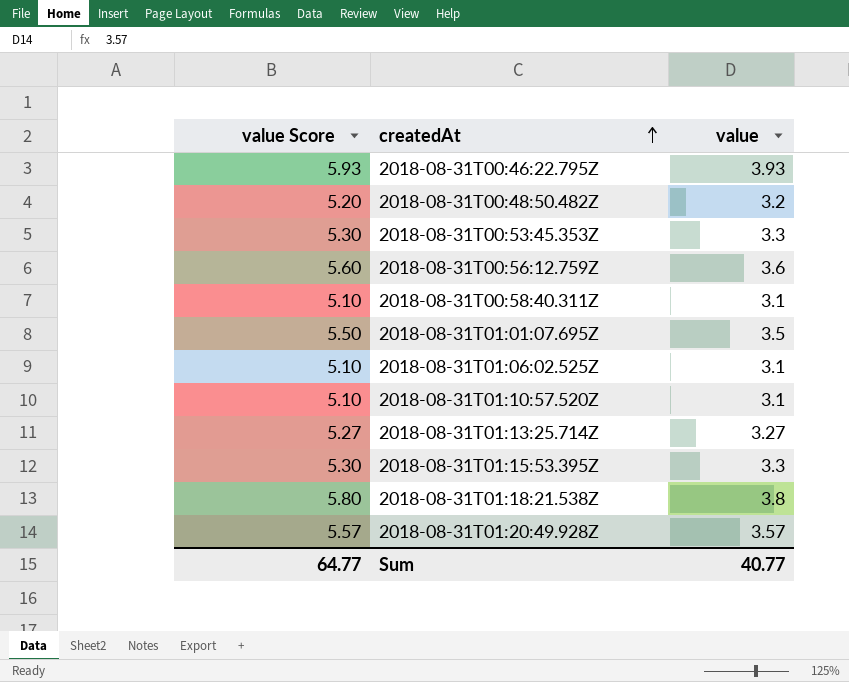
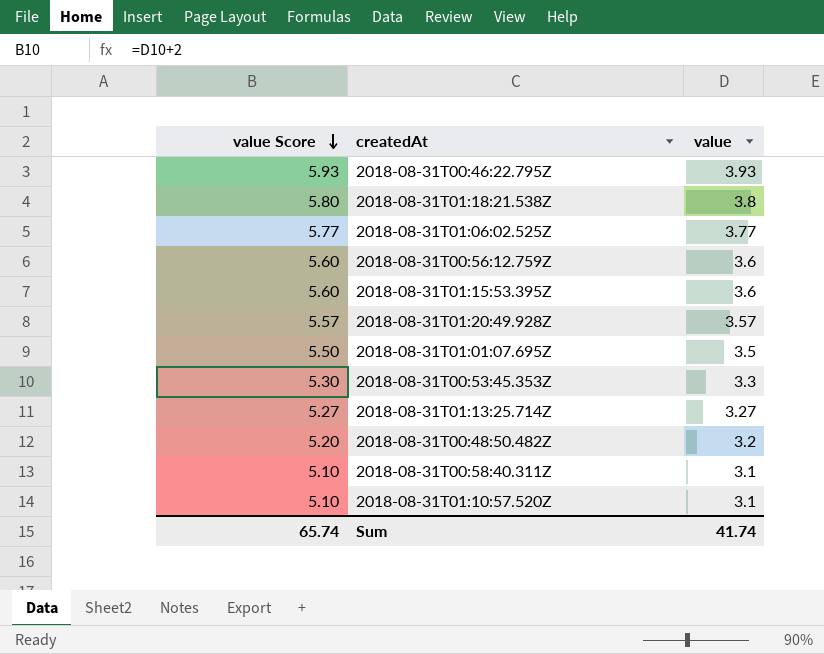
row order: createdAt ascending -> value Score descending
2018-08-31T01:06:02.525Z | value Score: 5.10 -> 5.77
2018-08-31T01:06:02.525Z | value: 3.1 -> 3.77
2018-08-31T01:15:53.395Z | value Score: 5.30 -> 5.60
2018-08-31T01:15:53.395Z | value: 3.3 -> 3.6
Sum | value Score: 64.77 -> 65.74
Sum | value: 40.77 -> 41.74

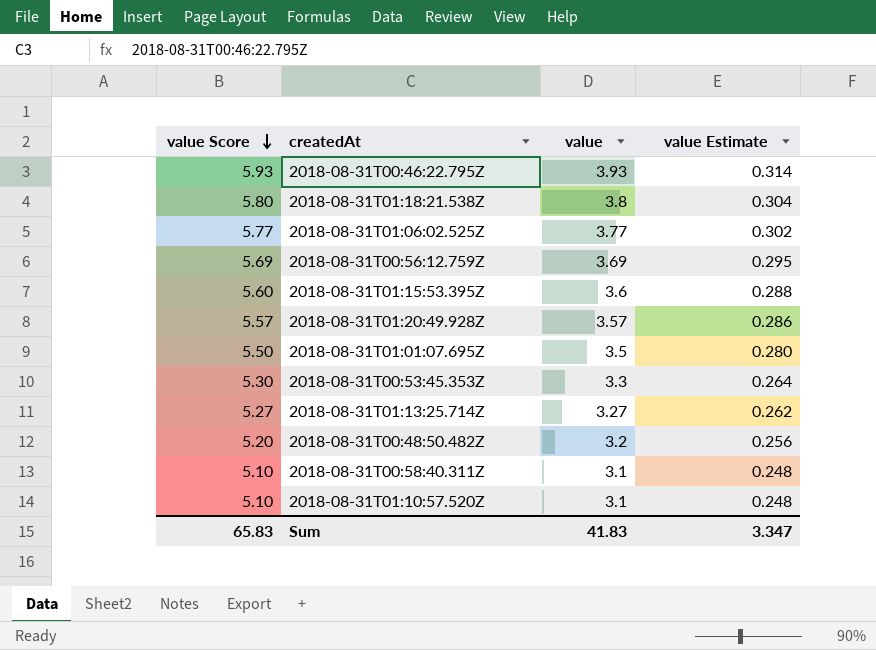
column value Estimate | formula: none -> [value] * 0.08
2018-08-31T00:56:12.759Z | value Score: 5.60 -> 5.69
2018-08-31T00:56:12.759Z | value: 3.6 -> 3.69
Sum | value Score: 65.74 -> 65.83
Sum | value: 41.74 -> 41.83

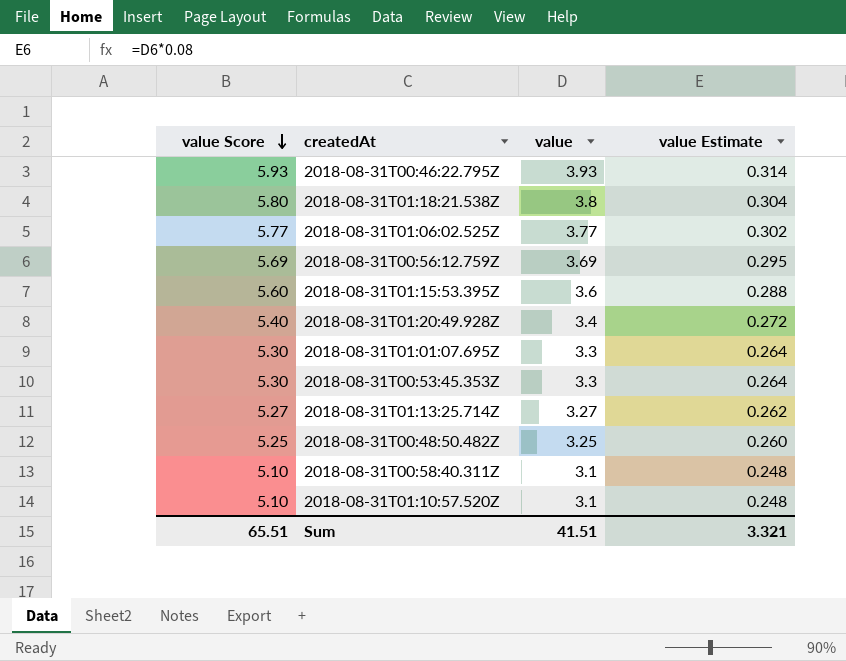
2018-08-31T01:20:49.928Z | value Score: 5.57 -> 5.40
2018-08-31T01:20:49.928Z | value: 3.57 -> 3.4
2018-08-31T01:20:49.928Z | value Estimate: 0.286 -> 0.272
2018-08-31T01:01:07.695Z | value Score: 5.50 -> 5.30
2018-08-31T01:01:07.695Z | value: 3.5 -> 3.3
2018-08-31T01:01:07.695Z | value Estimate: 0.280 -> 0.264
2018-08-31T00:48:50.482Z | value Score: 5.20 -> 5.25
2018-08-31T00:48:50.482Z | value: 3.2 -> 3.25
2018-08-31T00:48:50.482Z | value Estimate: 0.256 -> 0.260
Sum | value Score: 65.83 -> 65.51
Sum | value: 41.83 -> 41.51
Sum | value Estimate: 3.347 -> 3.321

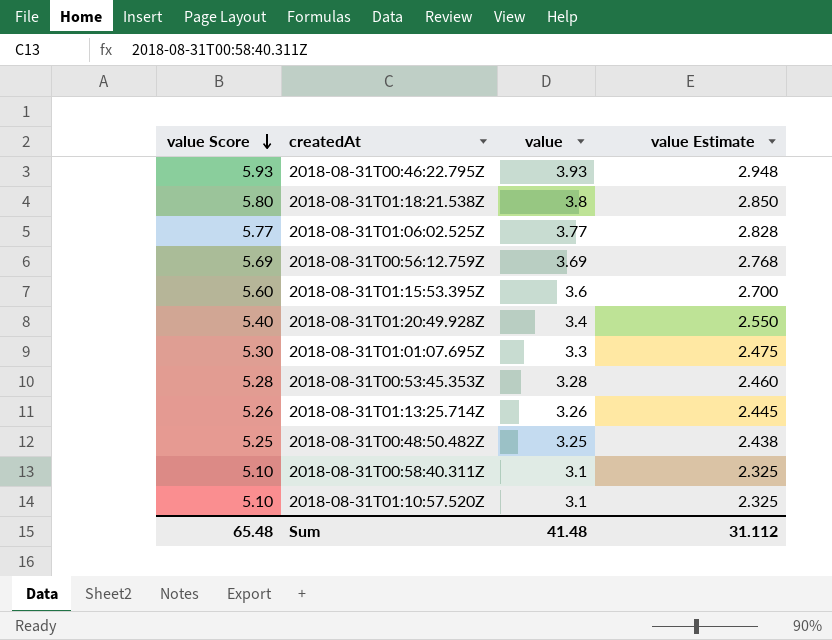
column value Estimate | formula: [value] * 0.08 -> [value] * 0.75
2018-08-31T00:53:45.353Z | value Score: 5.30 -> 5.28
2018-08-31T00:53:45.353Z | value: 3.3 -> 3.28
2018-08-31T01:13:25.714Z | value Score: 5.27 -> 5.26
2018-08-31T01:13:25.714Z | value: 3.27 -> 3.26
Sum | value Score: 65.51 -> 65.48
Sum | value: 41.51 -> 41.48
Sum | value Estimate: 3.321 -> 31.112

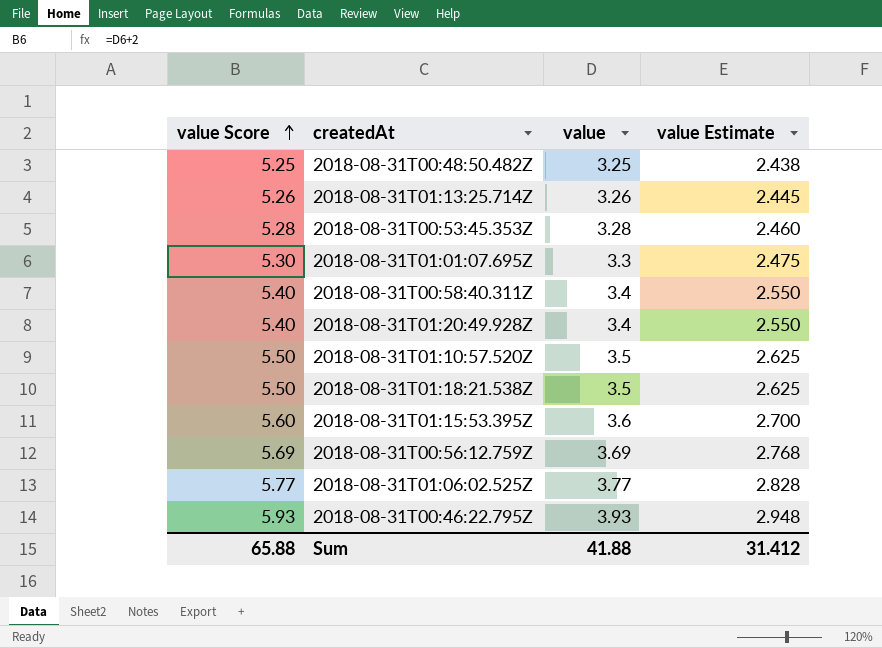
row order: value Score descending -> value Score ascending
2018-08-31T00:58:40.311Z | value Score: 5.10 -> 5.40
2018-08-31T00:58:40.311Z | value: 3.1 -> 3.4
2018-08-31T00:58:40.311Z | value Estimate: 2.325 -> 2.550
2018-08-31T01:10:57.520Z | value Score: 5.10 -> 5.50
2018-08-31T01:10:57.520Z | value: 3.1 -> 3.5
2018-08-31T01:10:57.520Z | value Estimate: 2.325 -> 2.625
2018-08-31T01:18:21.538Z | value Score: 5.80 -> 5.50
2018-08-31T01:18:21.538Z | value: 3.8 -> 3.5
2018-08-31T01:18:21.538Z | value Estimate: 2.850 -> 2.625
Sum | value Score: 65.48 -> 65.88
Sum | value: 41.48 -> 41.88
Sum | value Estimate: 31.112 -> 31.412

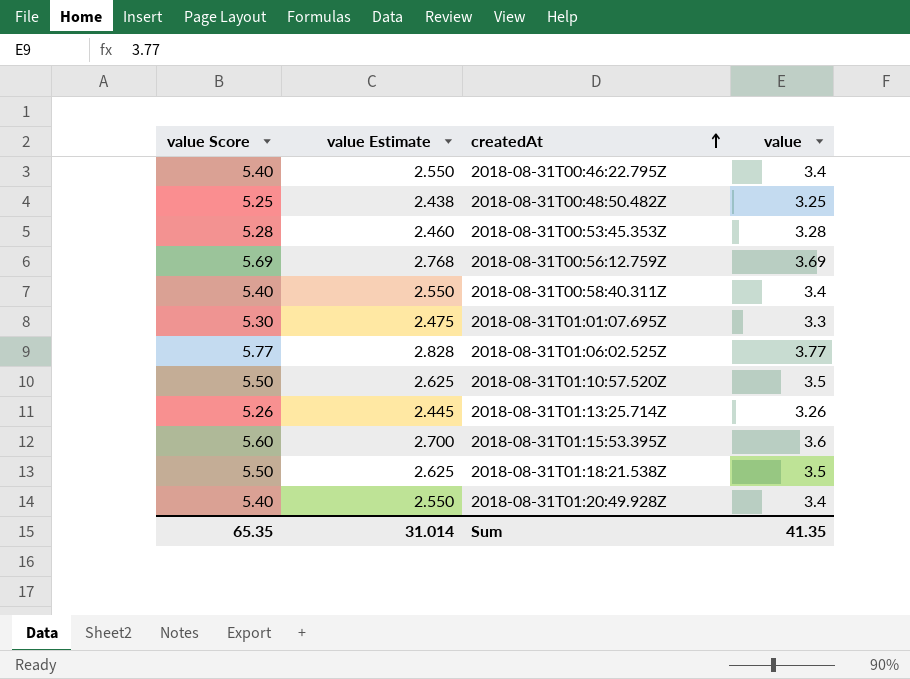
row order: value Score ascending -> createdAt ascending
column value Estimate | position: 4 -> 2
2018-08-31T00:46:22.795Z | value Score: 5.93 -> 5.40
2018-08-31T00:46:22.795Z | value Estimate: 2.948 -> 2.550
2018-08-31T00:46:22.795Z | value: 3.93 -> 3.4
Sum | value Score: 65.88 -> 65.35
Sum | value Estimate: 31.412 -> 31.014
Sum | value: 41.88 -> 41.35

